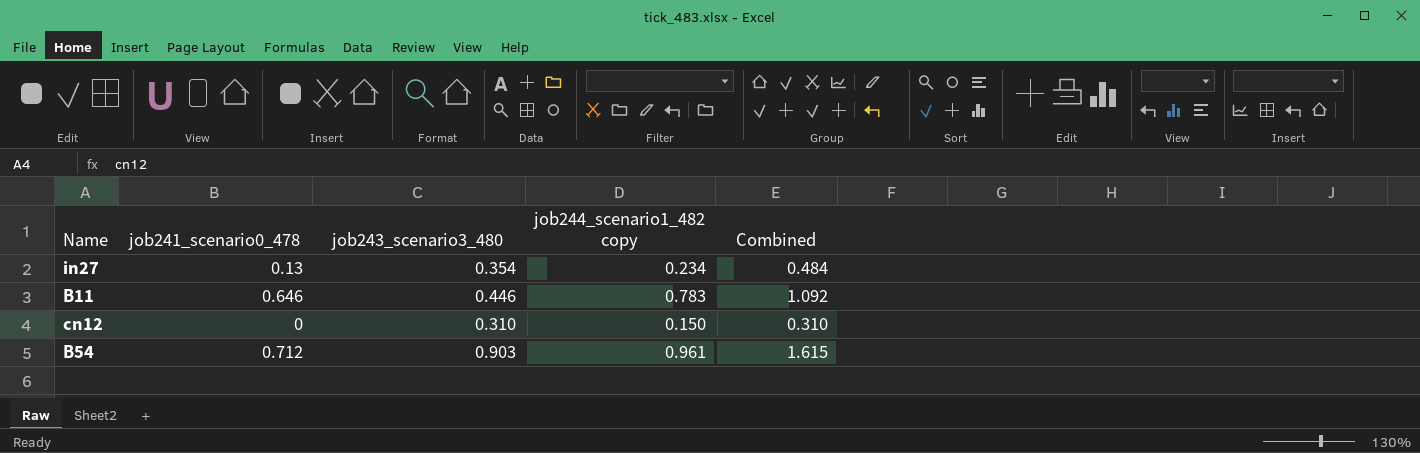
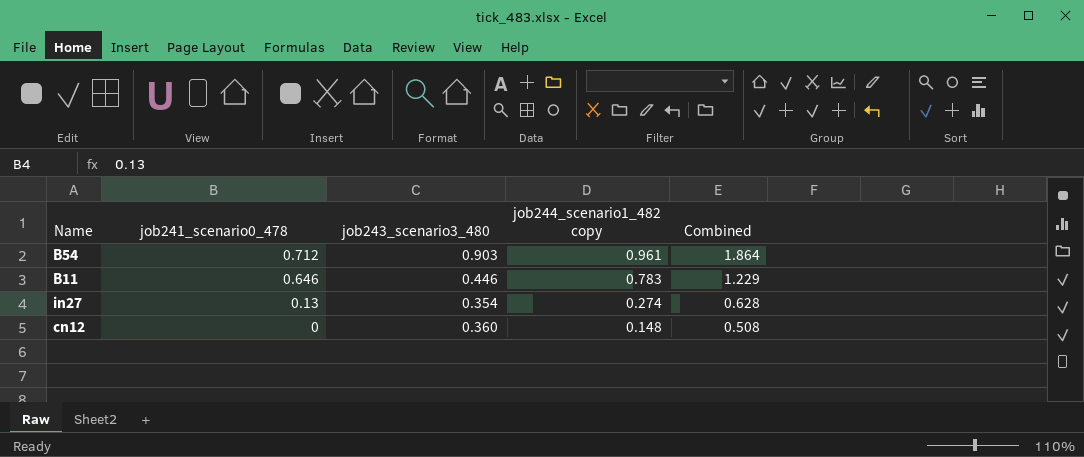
row order: none -> job241_scenario0_478 descending
column Combined | formula: [job241_scenario0_478] + [job243_scenario3_480] -> [job243_scenario3_480] + [job244_scenario1_482 copy]
in27 | job244_scenario1_482 copy: 0.234 -> 0.274
cn12 | job243_scenario3_480: 0.310 -> 0.360
cn12 | job244_scenario1_482 copy: 0.150 -> 0.148

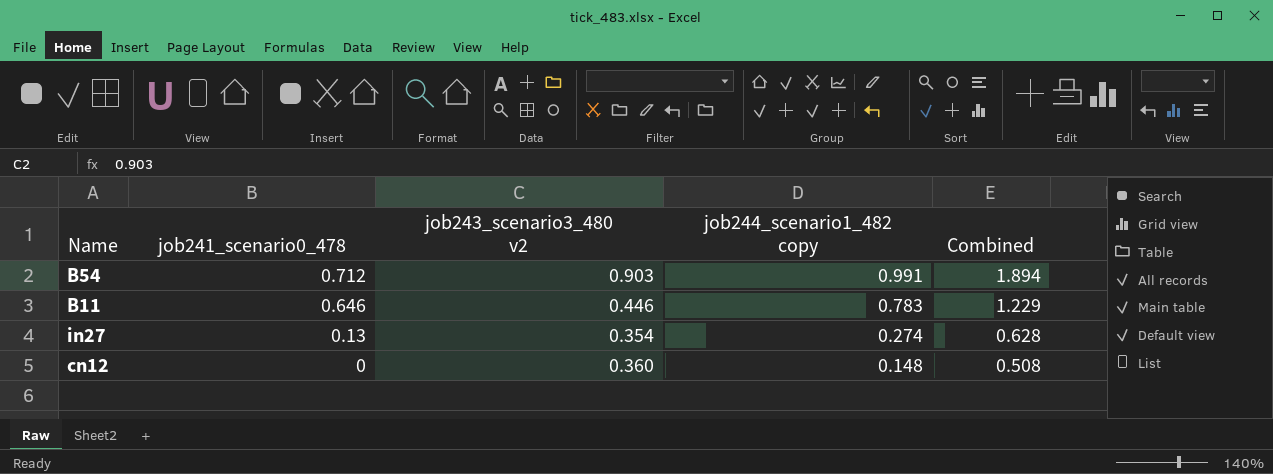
column name: job243_scenario3_480 -> job243_scenario3_480 v2
B54 | job244_scenario1_482 copy: 0.961 -> 0.991
B54 | Combined: 1.864 -> 1.894

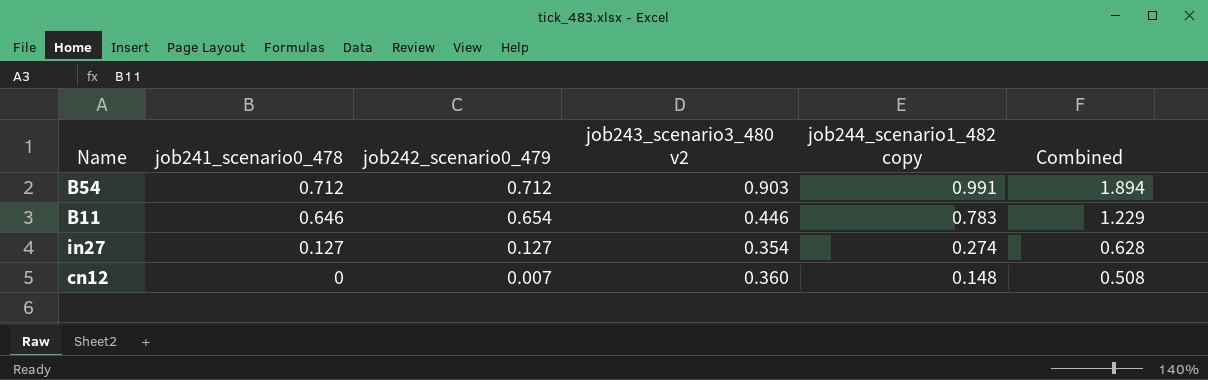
column job242_scenario0_479 | position: none -> 3
in27 | job241_scenario0_478: 0.13 -> 0.127

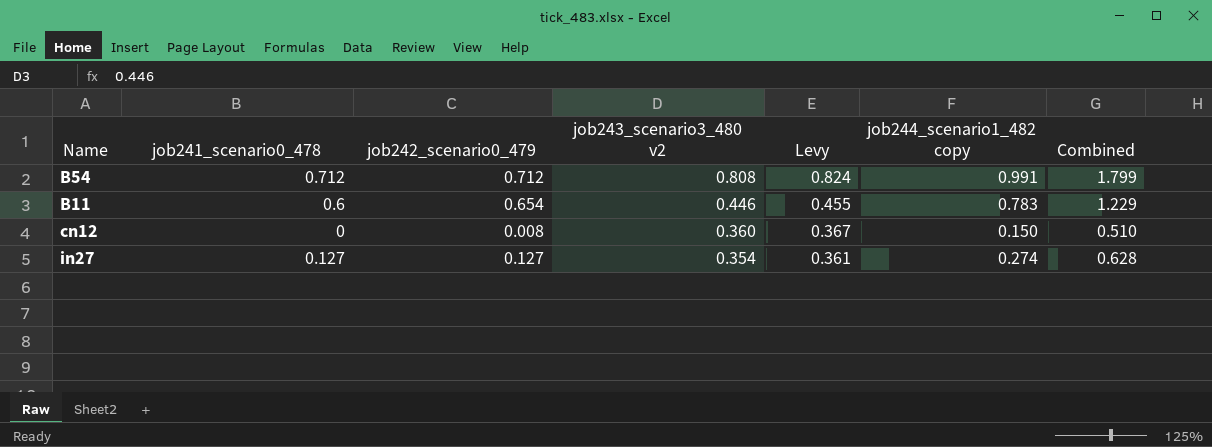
row order: job241_scenario0_478 descending -> job243_scenario3_480 v2 descending
column Levy | formula: none -> [job243_scenario3_480 v2] * 1.02
B54 | job243_scenario3_480 v2: 0.903 -> 0.808
B54 | Combined: 1.894 -> 1.799
B11 | job241_scenario0_478: 0.646 -> 0.6
cn12 | job242_scenario0_479: 0.007 -> 0.008
cn12 | job244_scenario1_482 copy: 0.148 -> 0.150
cn12 | Combined: 0.508 -> 0.510

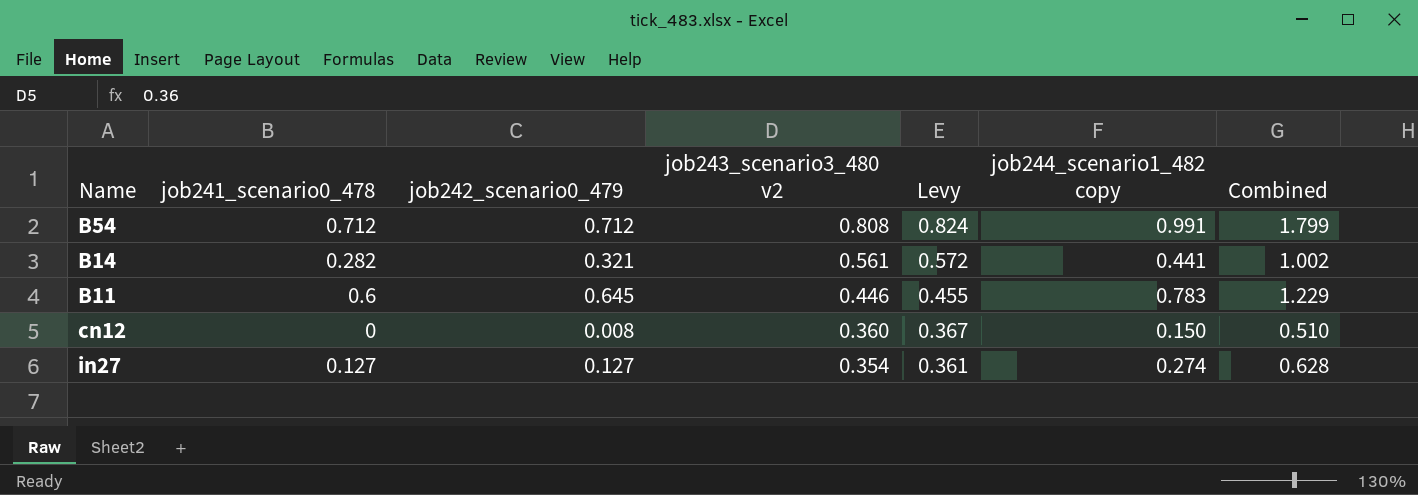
row B14: none -> 0.282 | 0.321 | 0.561 | 0.572 | 0.441 | 1.002
B11 | job242_scenario0_479: 0.654 -> 0.645

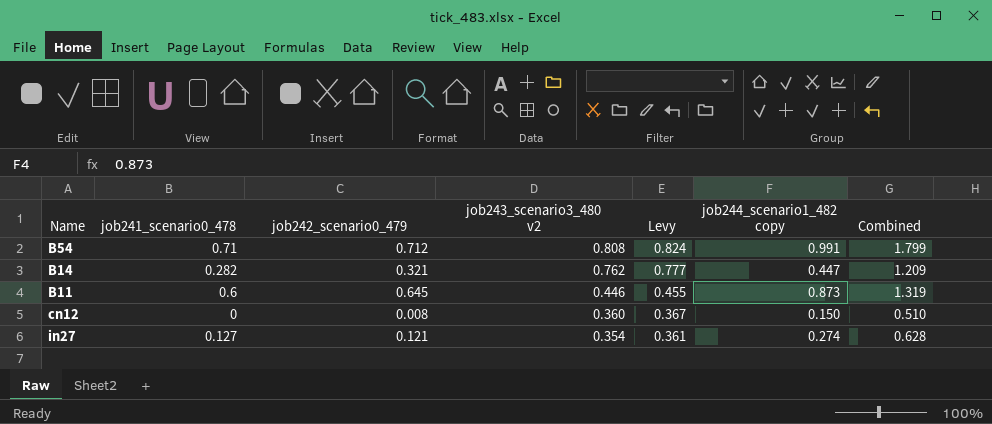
B54 | job241_scenario0_478: 0.712 -> 0.71
B14 | job243_scenario3_480 v2: 0.561 -> 0.762
B14 | Levy: 0.572 -> 0.777
B14 | job244_scenario1_482 copy: 0.441 -> 0.447
B14 | Combined: 1.002 -> 1.209
B11 | job244_scenario1_482 copy: 0.783 -> 0.873
B11 | Combined: 1.229 -> 1.319
in27 | job242_scenario0_479: 0.127 -> 0.121

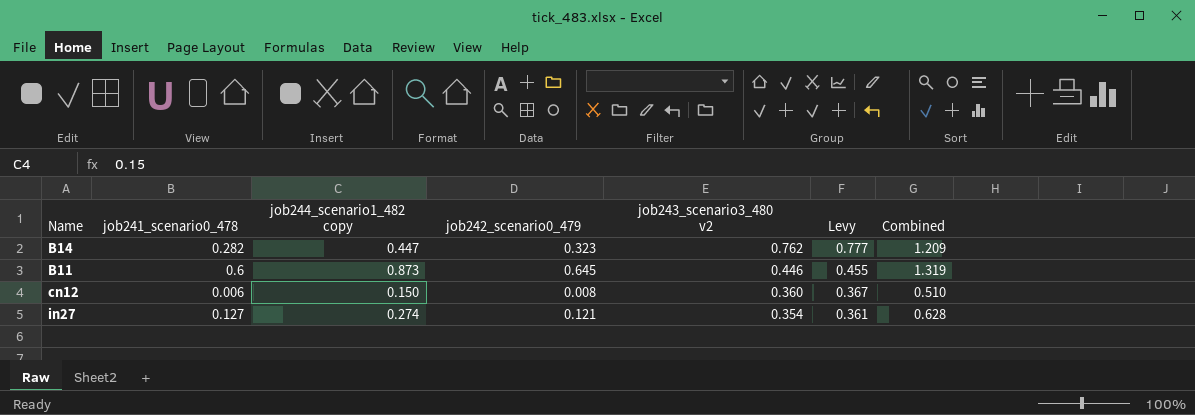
column job244_scenario1_482 copy | position: 6 -> 3
row B54: 0.71 | 0.712 | 0.808 | 0.824 | 0.991 | 1.799 -> none
B14 | job242_scenario0_479: 0.321 -> 0.323
cn12 | job241_scenario0_478: 0 -> 0.006

